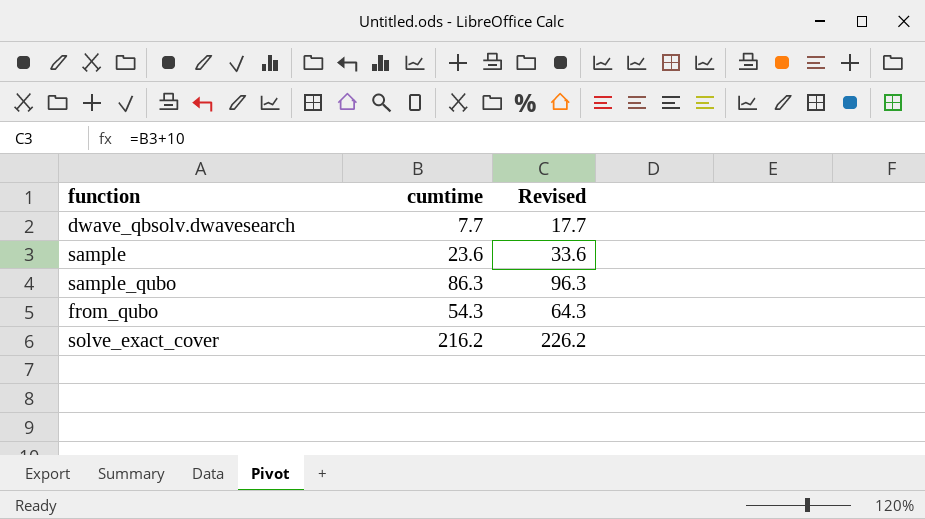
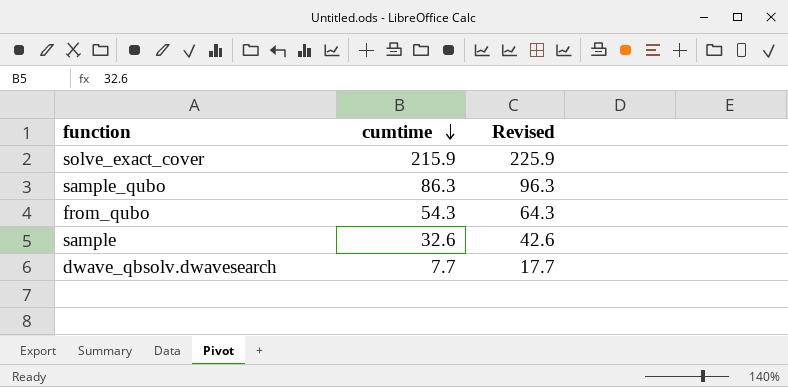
row order: none -> cumtime descending
solve_exact_cover | cumtime: 216.2 -> 215.9
solve_exact_cover | Revised: 226.2 -> 225.9
sample | cumtime: 23.6 -> 32.6
sample | Revised: 33.6 -> 42.6

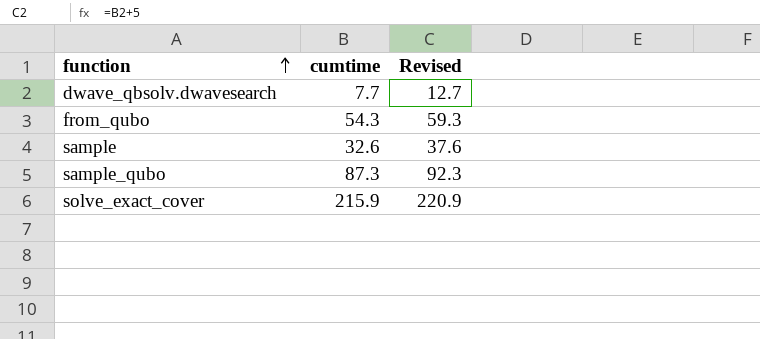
row order: cumtime descending -> function ascending
column Revised | formula: [cumtime] + 10 -> [cumtime] + 5
sample_qubo | cumtime: 86.3 -> 87.3

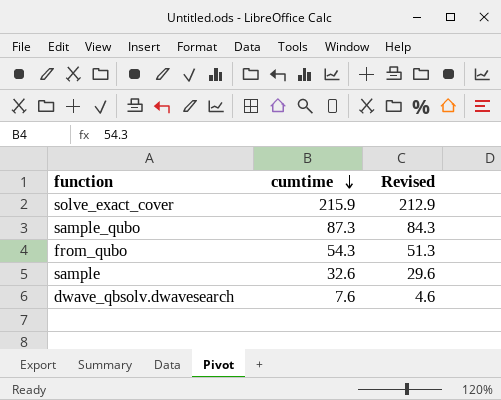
row order: function ascending -> cumtime descending
column Revised | formula: [cumtime] + 5 -> [cumtime] - 3
dwave_qbsolv.dwavesearch | cumtime: 7.7 -> 7.6

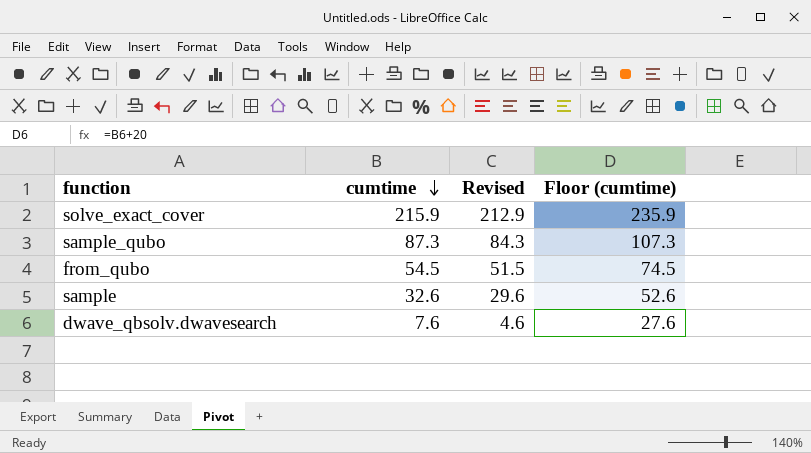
column Floor (cumtime) | formula: none -> [cumtime] + 20
from_qubo | cumtime: 54.3 -> 54.5
from_qubo | Revised: 51.3 -> 51.5

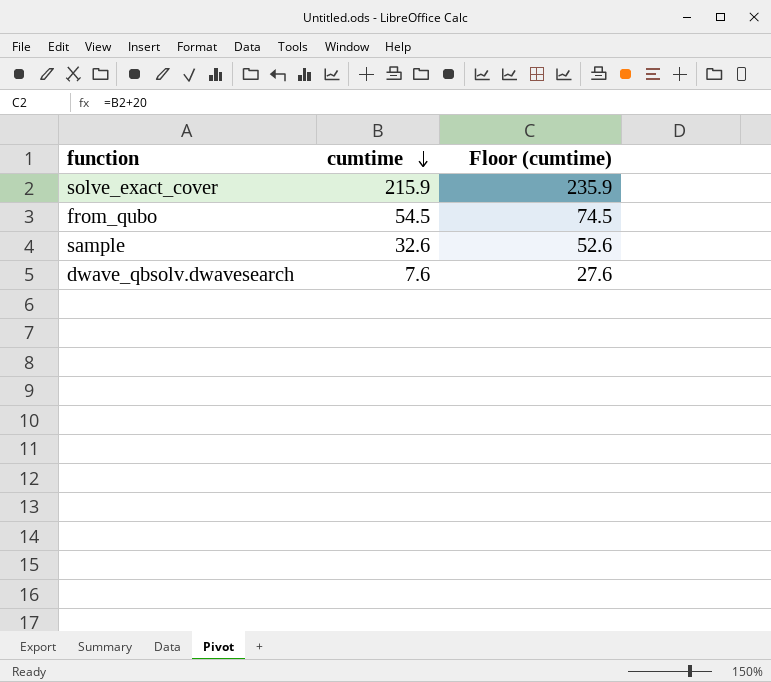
column Revised | formula: [cumtime] - 3 -> none
row sample_qubo: 87.3 | 84.3 | 107.3 -> none

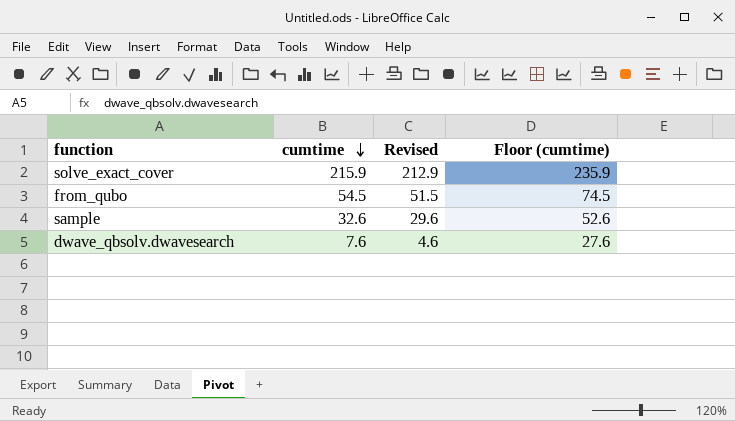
column Revised | formula: none -> [cumtime] - 3

